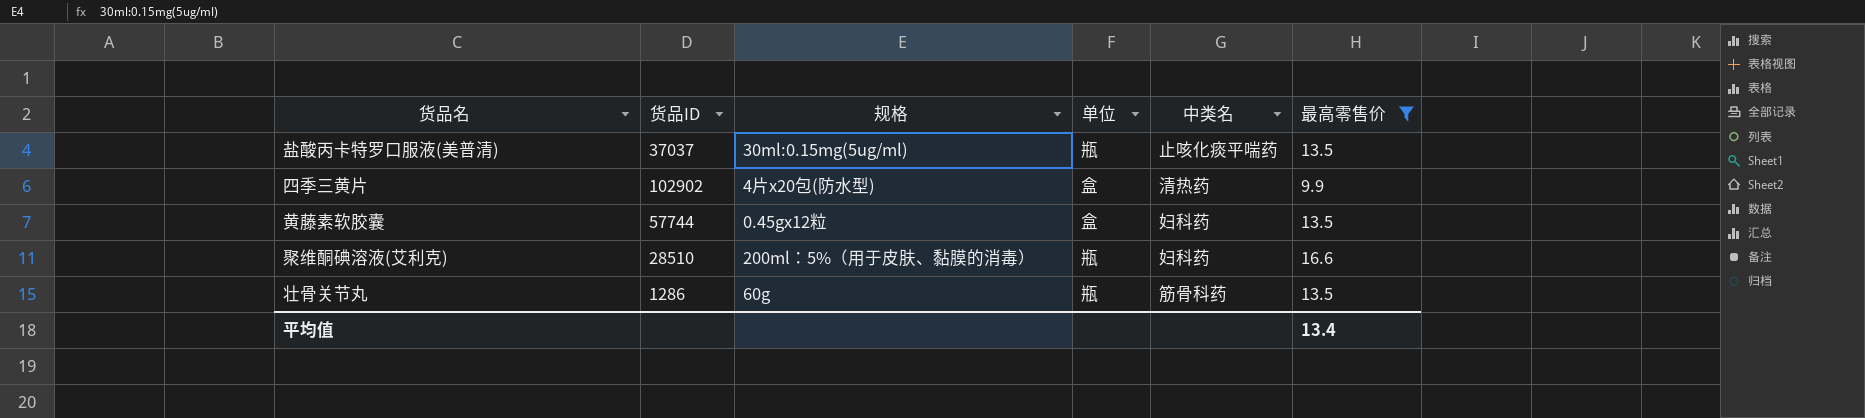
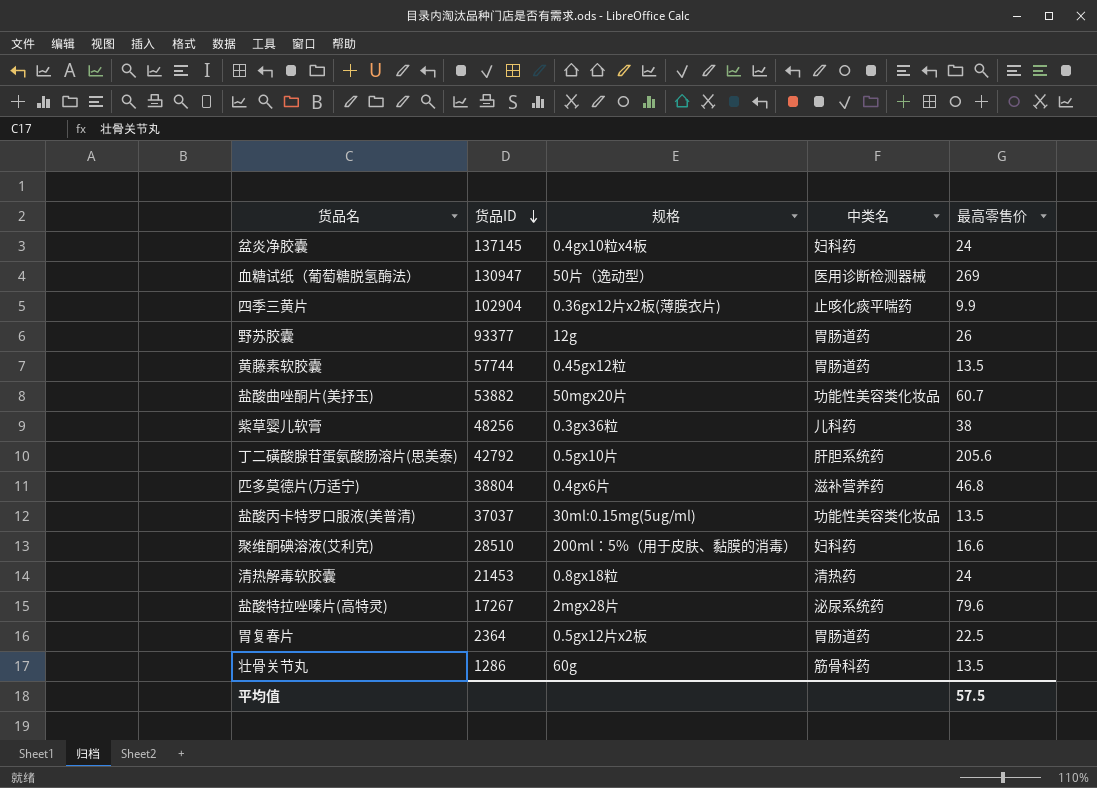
filter: 最高零售价 <= 16.6 -> none
row order: none -> 货品ID descending
column 单位 | position: 4 -> none
四季三黄片 | 货品ID: 102902 -> 102904
四季三黄片 | 规格: 4片x20包(防水型) -> 0.36gx12片x2板(薄膜衣片)
四季三黄片 | 中类名: 清热药 -> 止咳化痰平喘药
黄藤素软胶囊 | 中类名: 妇科药 -> 胃肠道药
盐酸丙卡特罗口服液(美普清) | 中类名: 止咳化痰平喘药 -> 功能性美容类化妆品
平均值 | 最高零售价: 13.4 -> 57.5

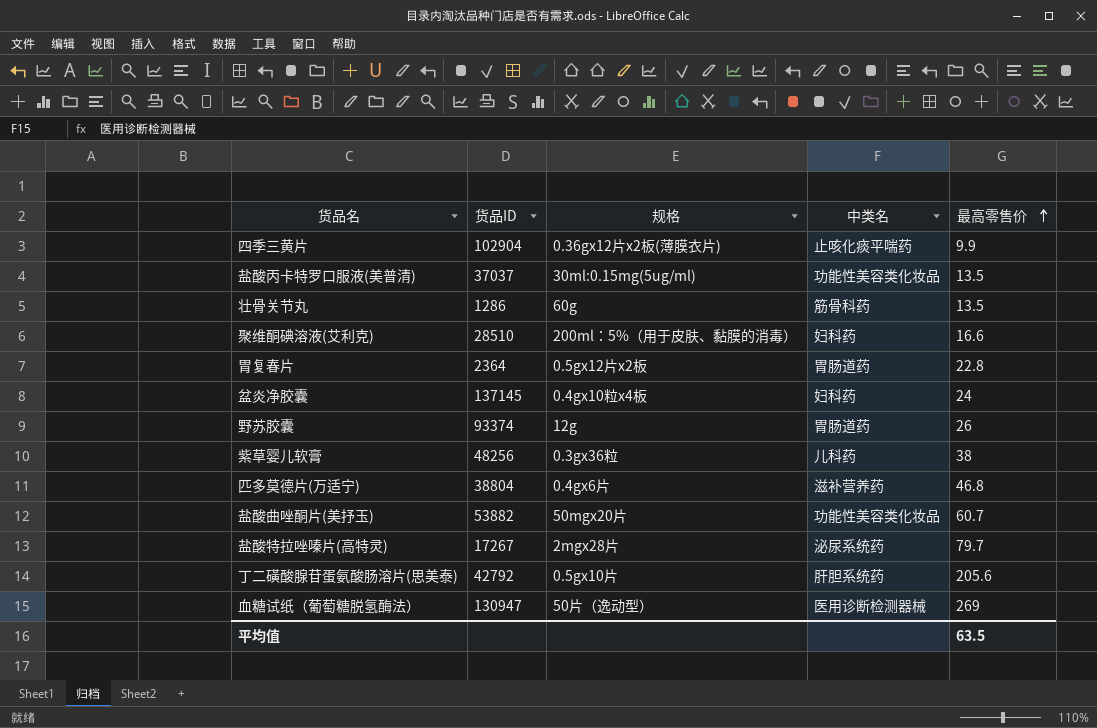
row order: 货品ID descending -> 最高零售价 ascending
row 黄藤素软胶囊: 57744 | 0.45gx12粒 | 胃肠道药 | 13.5 -> none
row 清热解毒软胶囊: 21453 | 0.8gx18粒 | 清热药 | 24 -> none
胃复春片 | 最高零售价: 22.5 -> 22.8
野苏胶囊 | 货品ID: 93377 -> 93374
盐酸特拉唑嗪片(高特灵) | 最高零售价: 79.6 -> 79.7
平均值 | 最高零售价: 57.5 -> 63.5

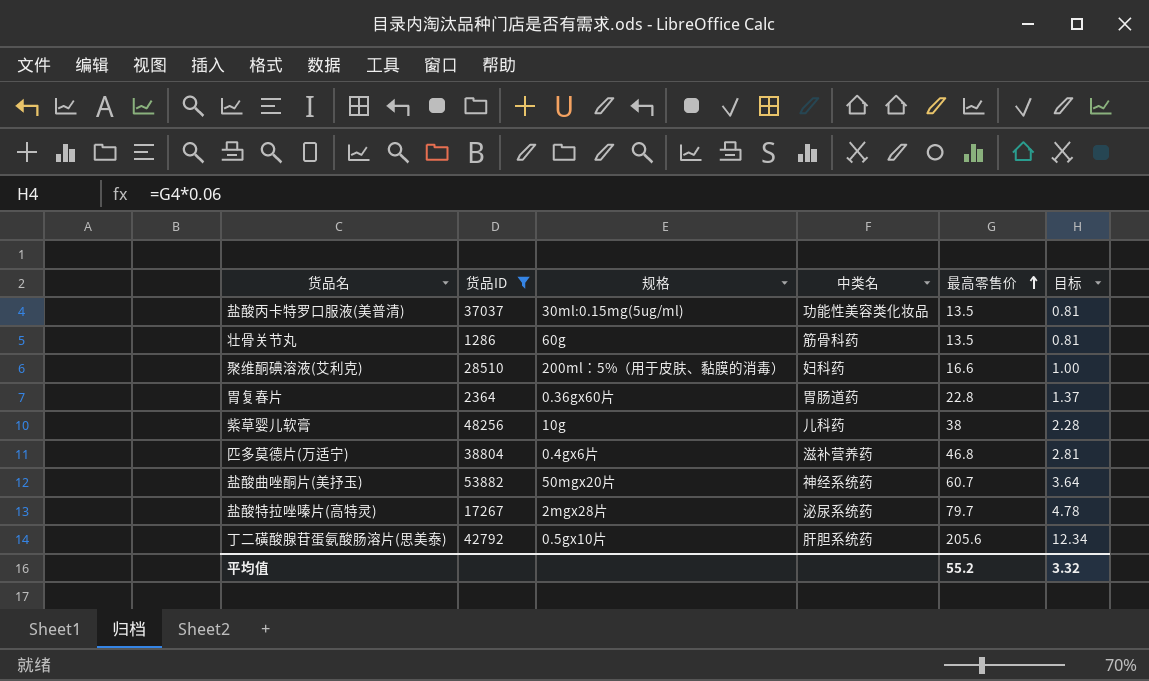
filter: none -> 货品ID <= 53882
column 目标 | formula: none -> [最高零售价] * 0.06
胃复春片 | 规格: 0.5gx12片x2板 -> 0.36gx60片
紫草婴儿软膏 | 规格: 0.3gx36粒 -> 10g
盐酸曲唑酮片(美抒玉) | 中类名: 功能性美容类化妆品 -> 神经系统药
平均值 | 最高零售价: 63.5 -> 55.2

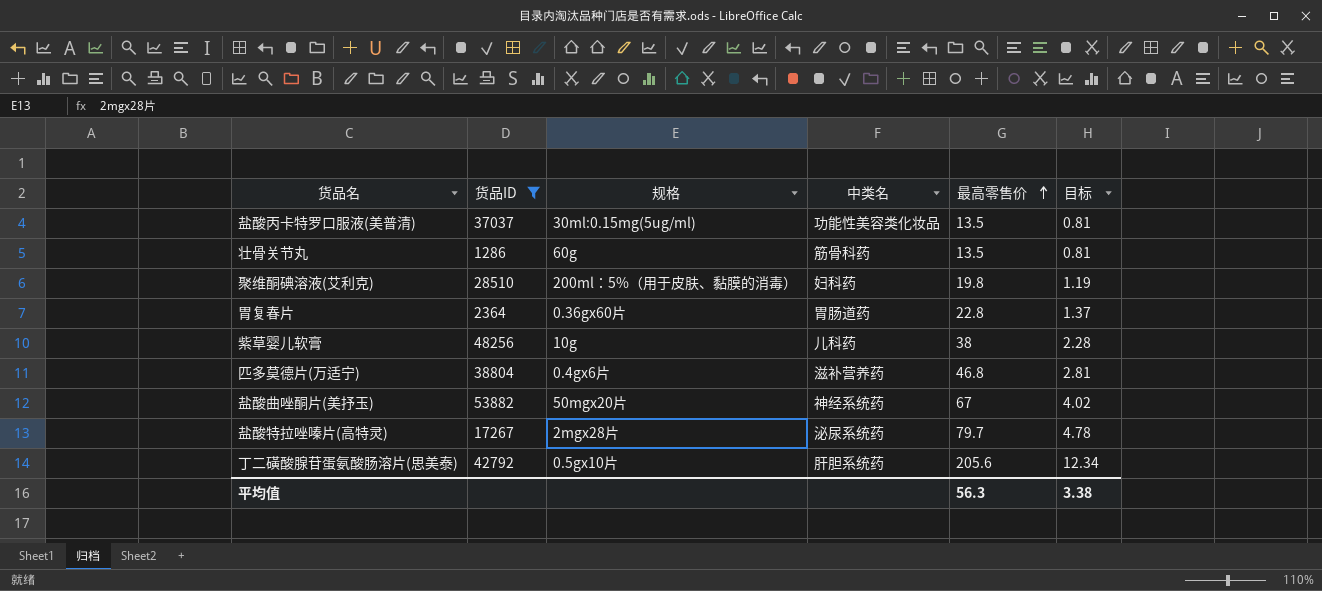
聚维酮碘溶液(艾利克) | 最高零售价: 16.6 -> 19.8
聚维酮碘溶液(艾利克) | 目标: 1.00 -> 1.19
盐酸曲唑酮片(美抒玉) | 最高零售价: 60.7 -> 67
盐酸曲唑酮片(美抒玉) | 目标: 3.64 -> 4.02
平均值 | 最高零售价: 55.2 -> 56.3
平均值 | 目标: 3.32 -> 3.38

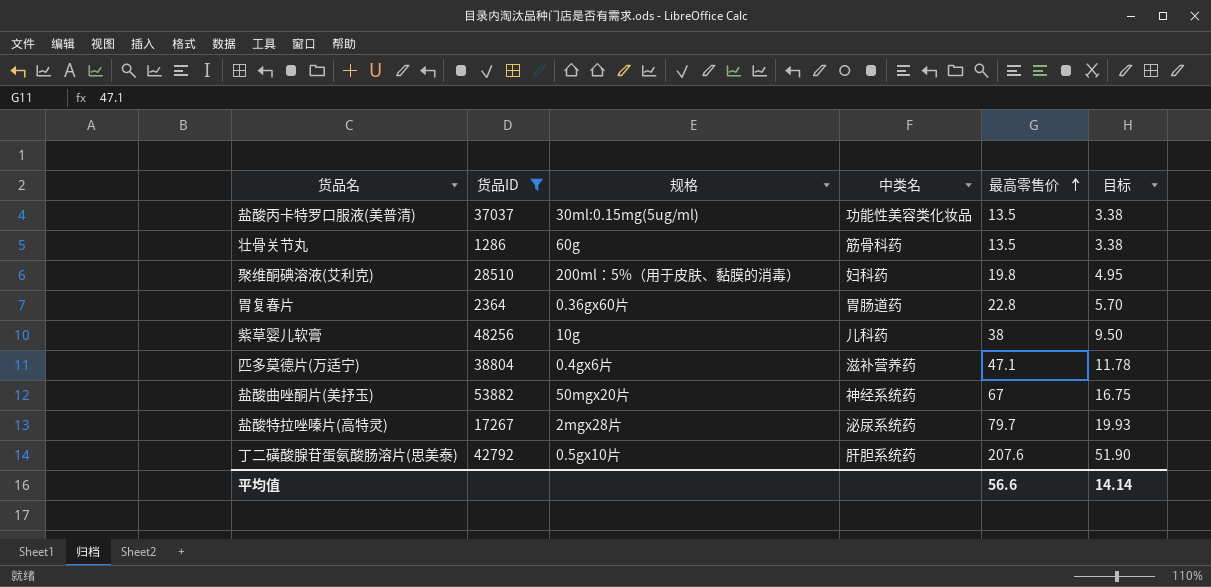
column 目标 | formula: [最高零售价] * 0.06 -> [最高零售价] * 0.25
匹多莫德片(万适宁) | 最高零售价: 46.8 -> 47.1
丁二磺酸腺苷蛋氨酸肠溶片(思美泰) | 最高零售价: 205.6 -> 207.6
平均值 | 最高零售价: 56.3 -> 56.6
平均值 | 目标: 3.38 -> 14.14

